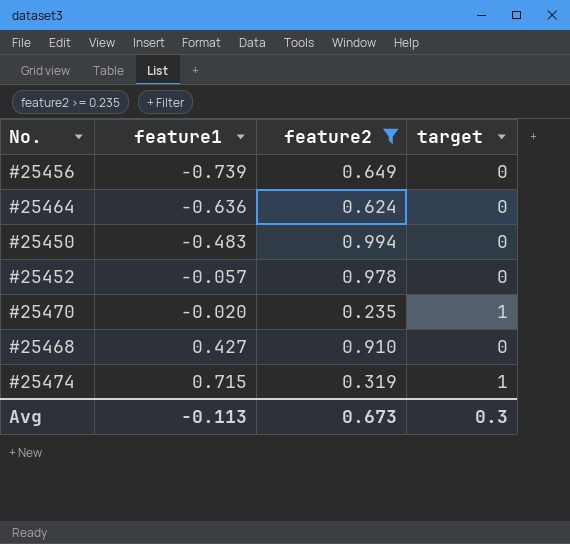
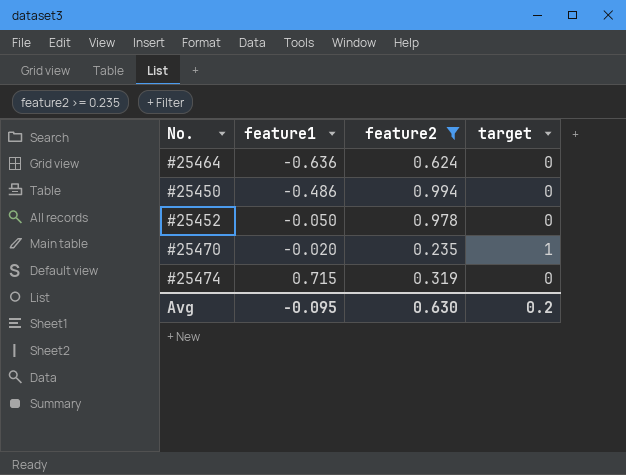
row #25456: -0.739 | 0.649 | 0 -> none
row #25468: 0.427 | 0.910 | 0 -> none
#25450 | feature1: -0.483 -> -0.486
#25452 | feature1: -0.057 -> -0.050
#25474 | target: 1 -> 0
Avg | feature1: -0.113 -> -0.095
Avg | feature2: 0.673 -> 0.630
Avg | target: 0.3 -> 0.2

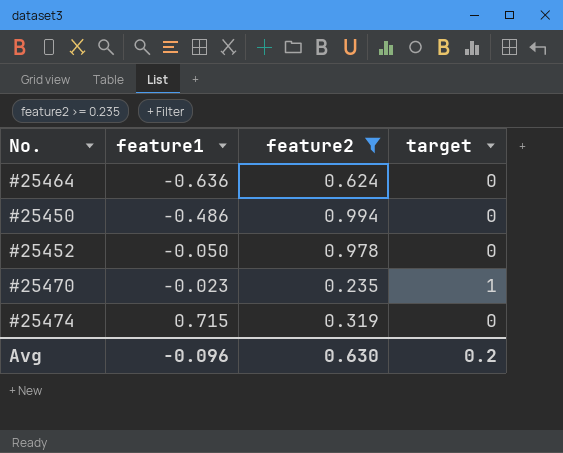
#25470 | feature1: -0.020 -> -0.023
Avg | feature1: -0.095 -> -0.096

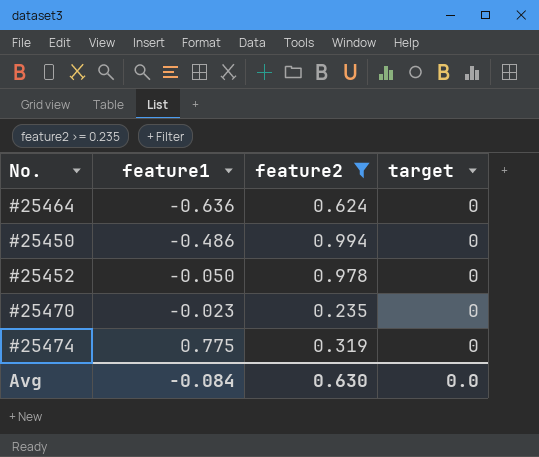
#25470 | target: 1 -> 0
#25474 | feature1: 0.715 -> 0.775
Avg | feature1: -0.096 -> -0.084
Avg | target: 0.2 -> 0.0

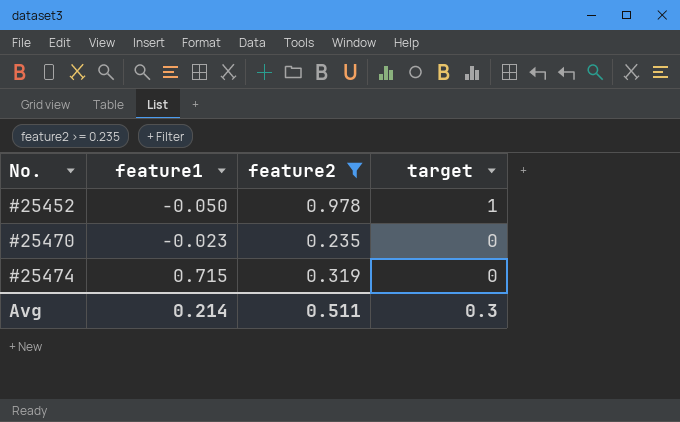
row #25464: -0.636 | 0.624 | 0 -> none
row #25450: -0.486 | 0.994 | 0 -> none
#25452 | target: 0 -> 1
#25474 | feature1: 0.775 -> 0.715
Avg | feature1: -0.084 -> 0.214
Avg | feature2: 0.630 -> 0.511
Avg | target: 0.0 -> 0.3

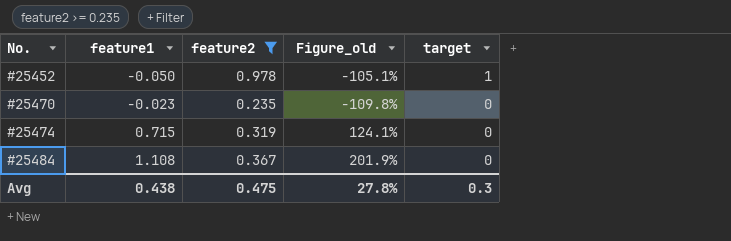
column Figure_old | formula: none -> ([feature1] - [feature2]) / [feature2]
row #25484: none -> 1.108 | 0.367 | 201.9% | 0
Avg | feature1: 0.214 -> 0.438
Avg | feature2: 0.511 -> 0.475

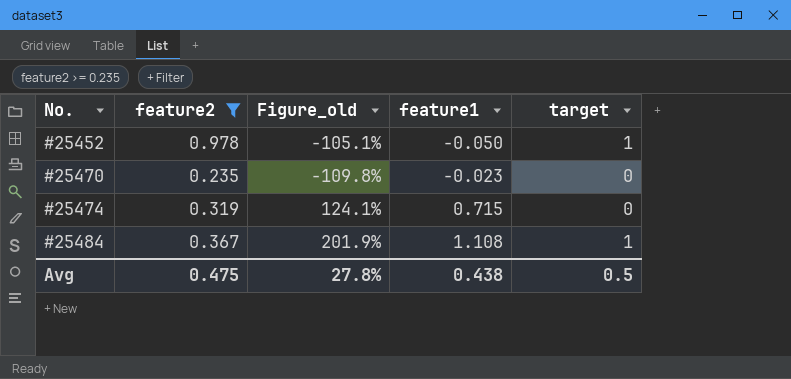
column feature1 | position: 2 -> 4
#25484 | target: 0 -> 1
Avg | target: 0.3 -> 0.5

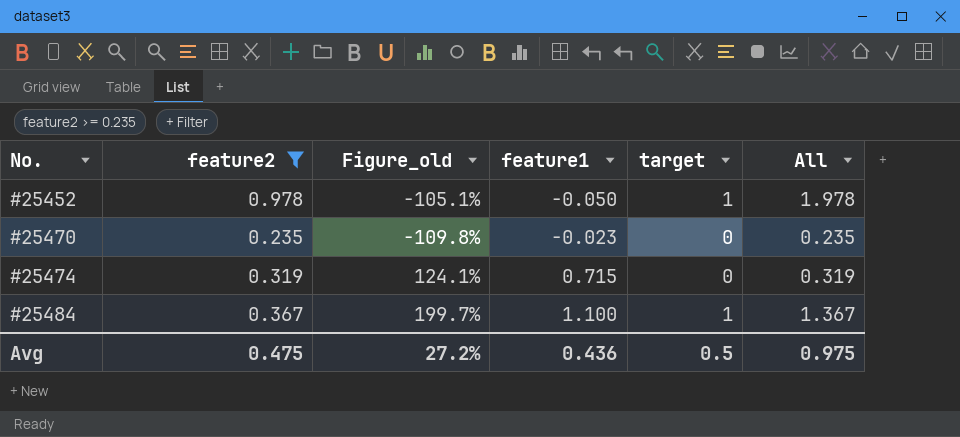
column All | formula: none -> [feature2] + [target]
#25484 | Figure_old: 201.9% -> 199.7%
#25484 | feature1: 1.108 -> 1.100
Avg | Figure_old: 27.8% -> 27.2%
Avg | feature1: 0.438 -> 0.436

